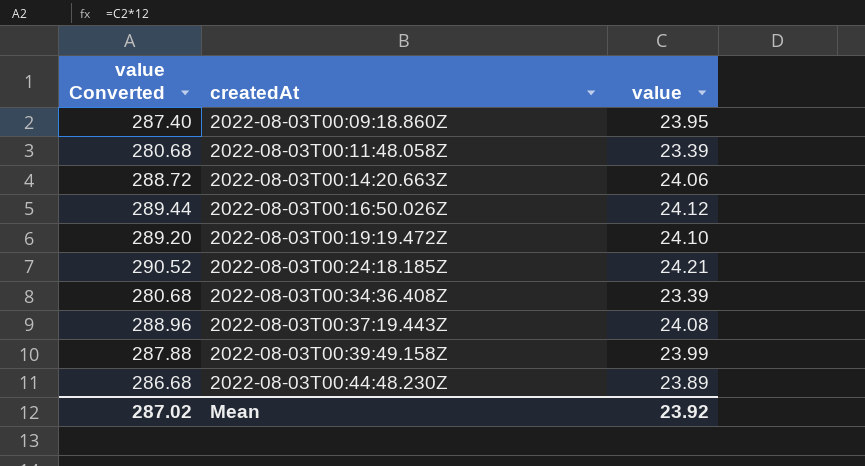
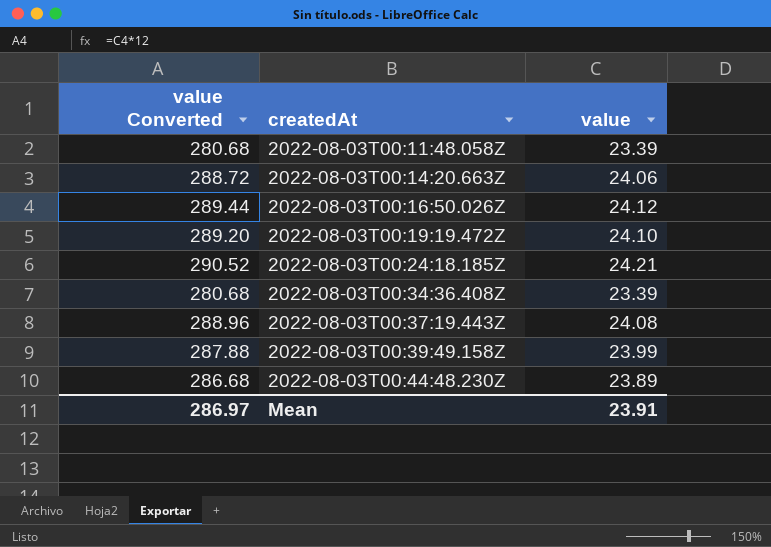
row 2022-08-03T00:09:18.860Z: 287.40 | 23.95 -> none
Mean | value Converted: 287.02 -> 286.97
Mean | value: 23.92 -> 23.91

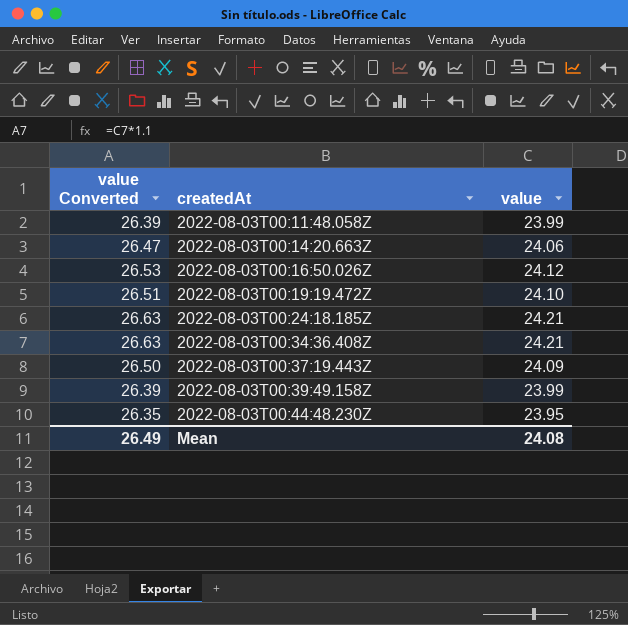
column value Converted | formula: [value] * 12 -> [value] * 1.1
2022-08-03T00:11:48.058Z | value: 23.39 -> 23.99
2022-08-03T00:34:36.408Z | value: 23.39 -> 24.21
2022-08-03T00:37:19.443Z | value: 24.08 -> 24.09
2022-08-03T00:44:48.230Z | value: 23.89 -> 23.95
Mean | value Converted: 286.97 -> 26.49
Mean | value: 23.91 -> 24.08

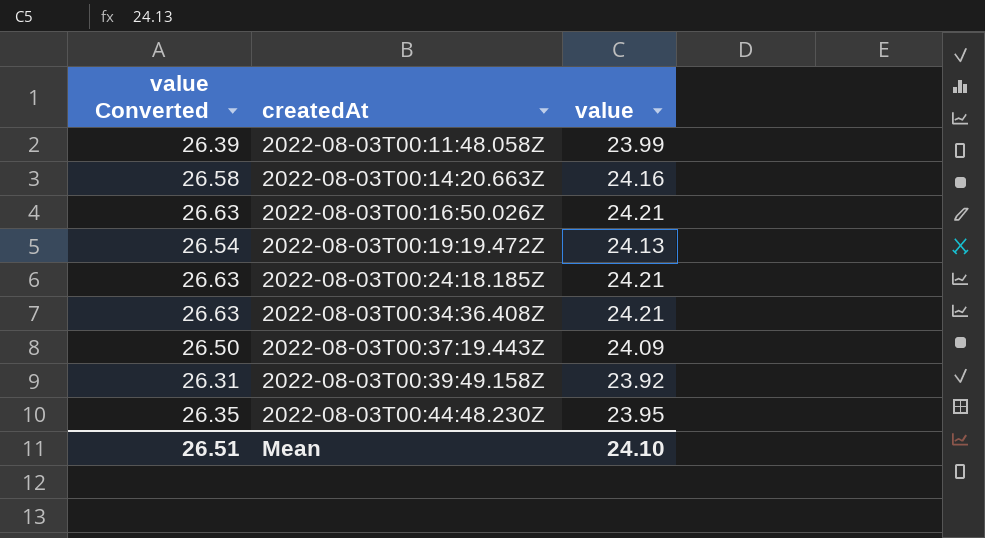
2022-08-03T00:14:20.663Z | value Converted: 26.47 -> 26.58
2022-08-03T00:14:20.663Z | value: 24.06 -> 24.16
2022-08-03T00:16:50.026Z | value Converted: 26.53 -> 26.63
2022-08-03T00:16:50.026Z | value: 24.12 -> 24.21
2022-08-03T00:19:19.472Z | value Converted: 26.51 -> 26.54
2022-08-03T00:19:19.472Z | value: 24.10 -> 24.13
2022-08-03T00:39:49.158Z | value Converted: 26.39 -> 26.31
2022-08-03T00:39:49.158Z | value: 23.99 -> 23.92
Mean | value Converted: 26.49 -> 26.51
Mean | value: 24.08 -> 24.10

